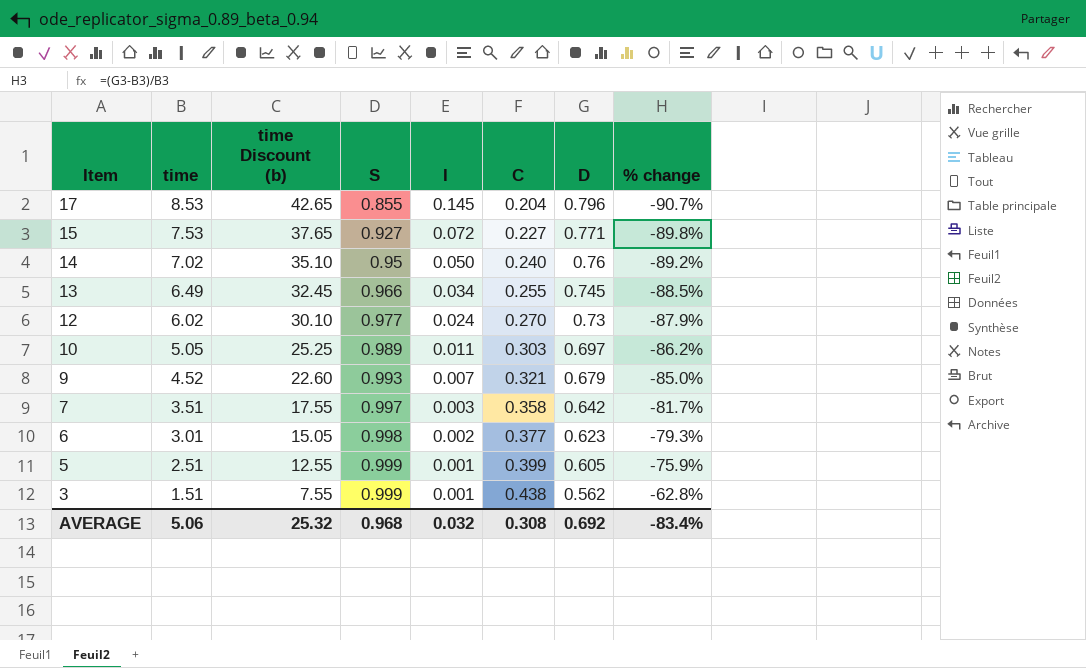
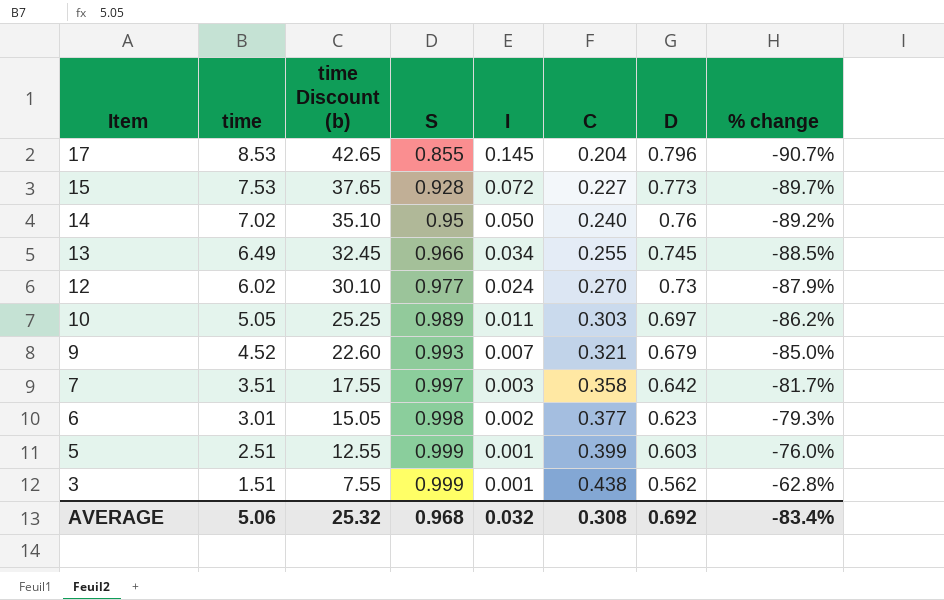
15 | S: 0.927 -> 0.928
15 | D: 0.771 -> 0.773
15 | % change: -89.8% -> -89.7%
5 | D: 0.605 -> 0.603
5 | % change: -75.9% -> -76.0%

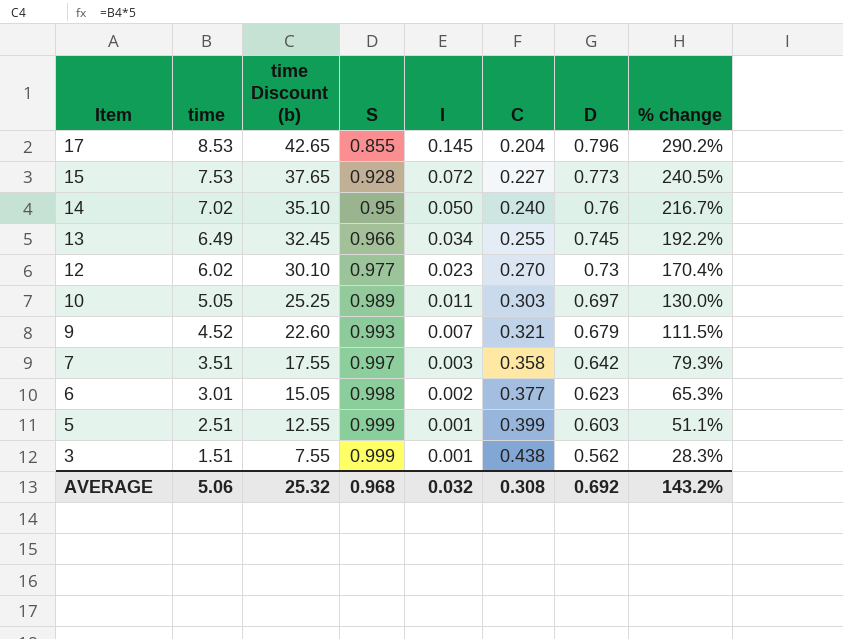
column % change | formula: ([D] - [time]) / [time] -> ([D] - [C]) / [C]
12 | I: 0.024 -> 0.023
AVERAGE | % change: -83.4% -> 143.2%

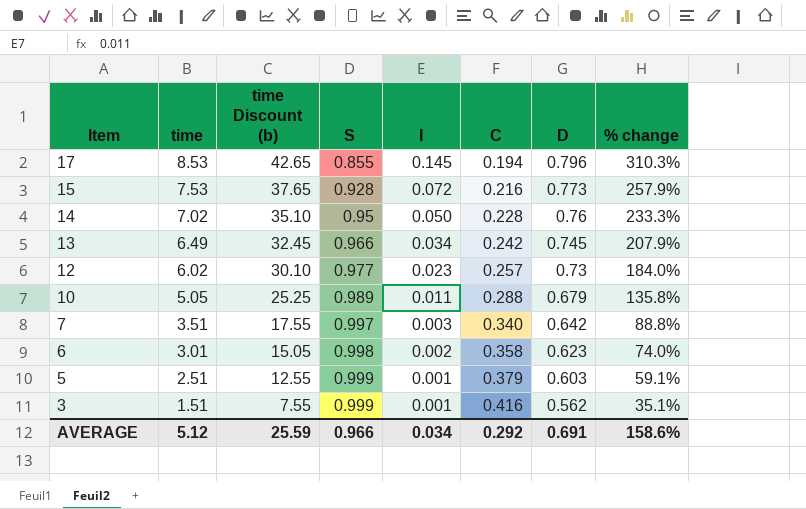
row 9: 4.52 | 22.60 | 0.993 | 0.007 | 0.321 | 0.679 | 111.5% -> none
17 | C: 0.204 -> 0.194
17 | % change: 290.2% -> 310.3%
15 | C: 0.227 -> 0.216
15 | % change: 240.5% -> 257.9%
14 | C: 0.240 -> 0.228
14 | % change: 216.7% -> 233.3%
13 | C: 0.255 -> 0.242
13 | % change: 192.2% -> 207.9%
12 | C: 0.270 -> 0.257
12 | % change: 170.4% -> 184.0%
10 | C: 0.303 -> 0.288
10 | D: 0.697 -> 0.679
10 | % change: 130.0% -> 135.8%
7 | C: 0.358 -> 0.340
7 | % change: 79.3% -> 88.8%
6 | C: 0.377 -> 0.358
6 | % change: 65.3% -> 74.0%
5 | C: 0.399 -> 0.379
5 | % change: 51.1% -> 59.1%
3 | C: 0.438 -> 0.416
3 | % change: 28.3% -> 35.1%
AVERAGE | time: 5.06 -> 5.12
AVERAGE | time Discount (b): 25.32 -> 25.59
AVERAGE | S: 0.968 -> 0.966
AVERAGE | I: 0.032 -> 0.034
AVERAGE | C: 0.308 -> 0.292
AVERAGE | D: 0.692 -> 0.691
AVERAGE | % change: 143.2% -> 158.6%

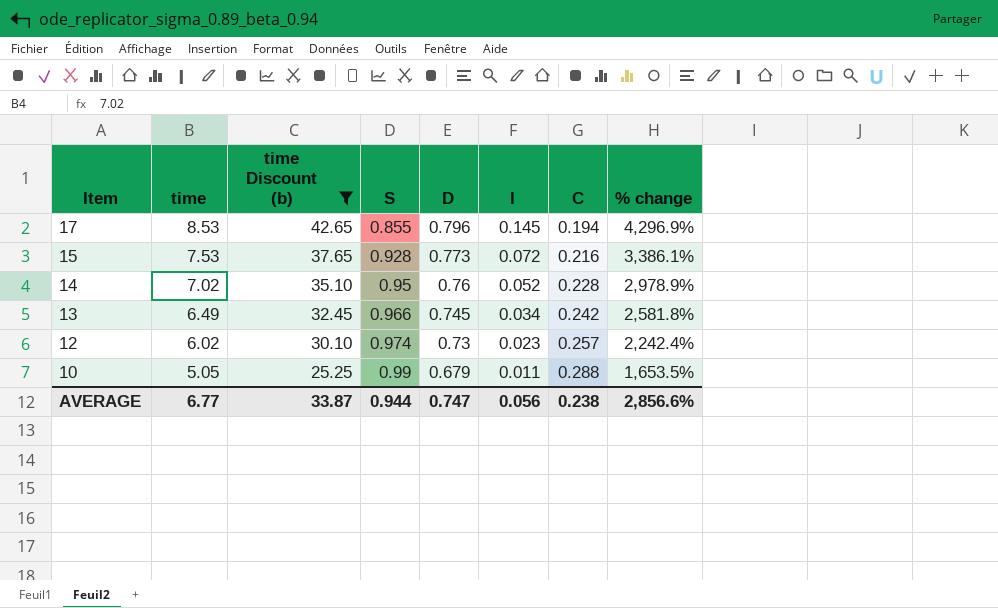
filter: none -> time Discount (b) >= 25.25
column D | position: 7 -> 5
column % change | formula: ([D] - [C]) / [C] -> ([time] - [C]) / [C]
14 | I: 0.050 -> 0.052
12 | S: 0.977 -> 0.974
10 | S: 0.989 -> 0.99
AVERAGE | time: 5.12 -> 6.77
AVERAGE | time Discount (b): 25.59 -> 33.87
AVERAGE | S: 0.966 -> 0.944
AVERAGE | D: 0.691 -> 0.747
AVERAGE | I: 0.034 -> 0.056
AVERAGE | C: 0.292 -> 0.238
AVERAGE | % change: 158.6% -> 2,856.6%

